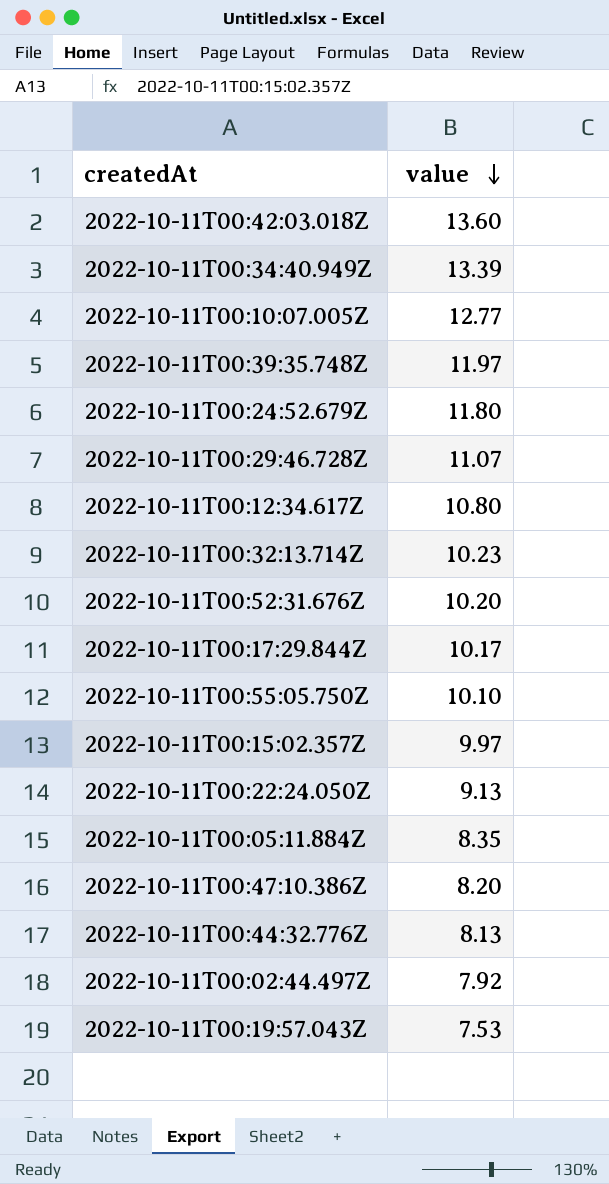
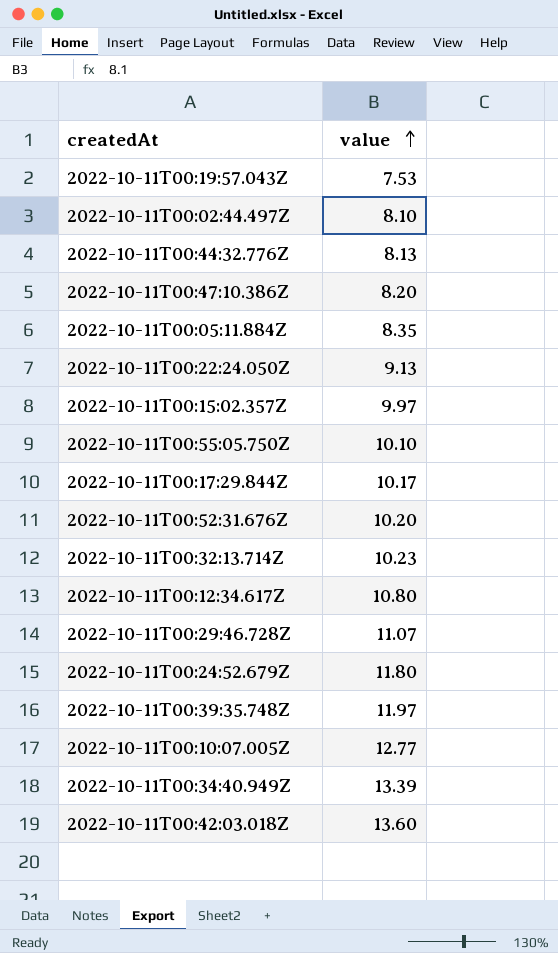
row order: value descending -> value ascending
2022-10-11T00:02:44.497Z | value: 7.92 -> 8.10

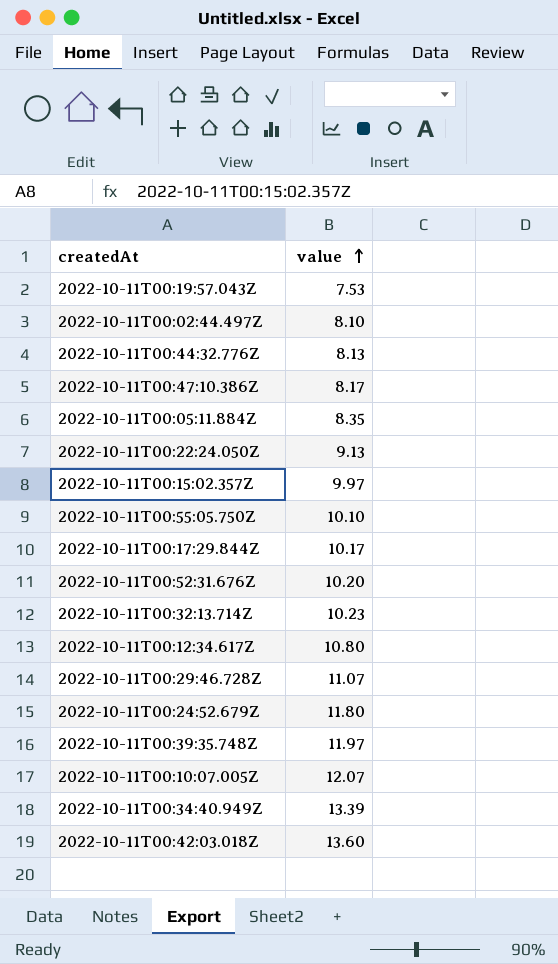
2022-10-11T00:47:10.386Z | value: 8.20 -> 8.17
2022-10-11T00:10:07.005Z | value: 12.77 -> 12.07

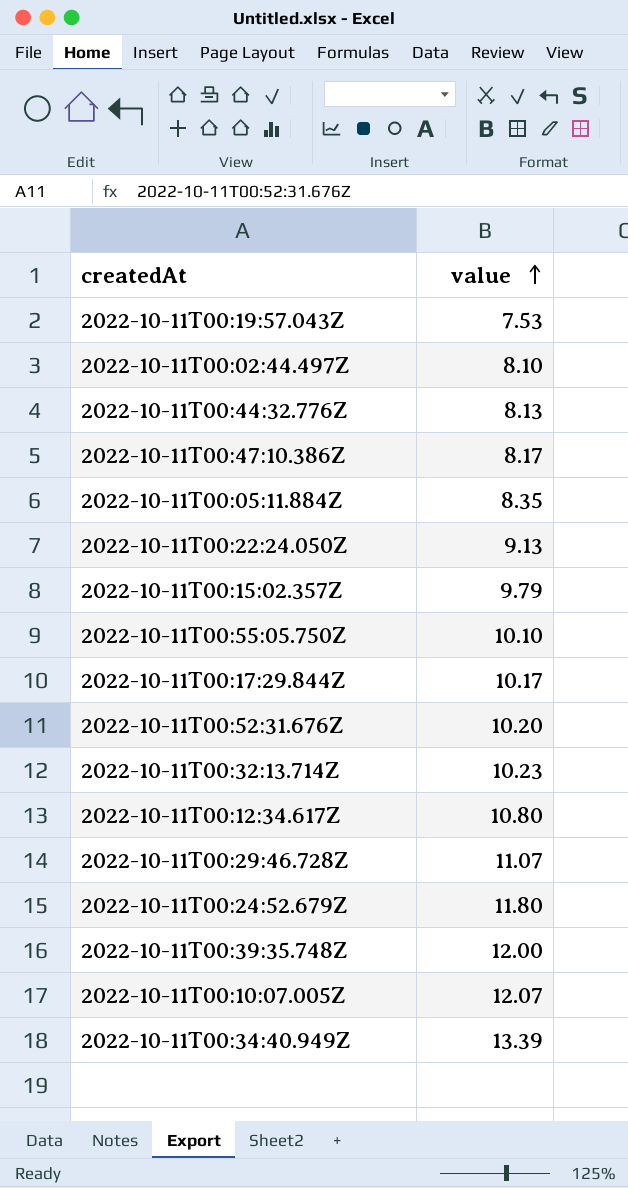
row 2022-10-11T00:42:03.018Z: 13.60 -> none
2022-10-11T00:15:02.357Z | value: 9.97 -> 9.79
2022-10-11T00:39:35.748Z | value: 11.97 -> 12.00

